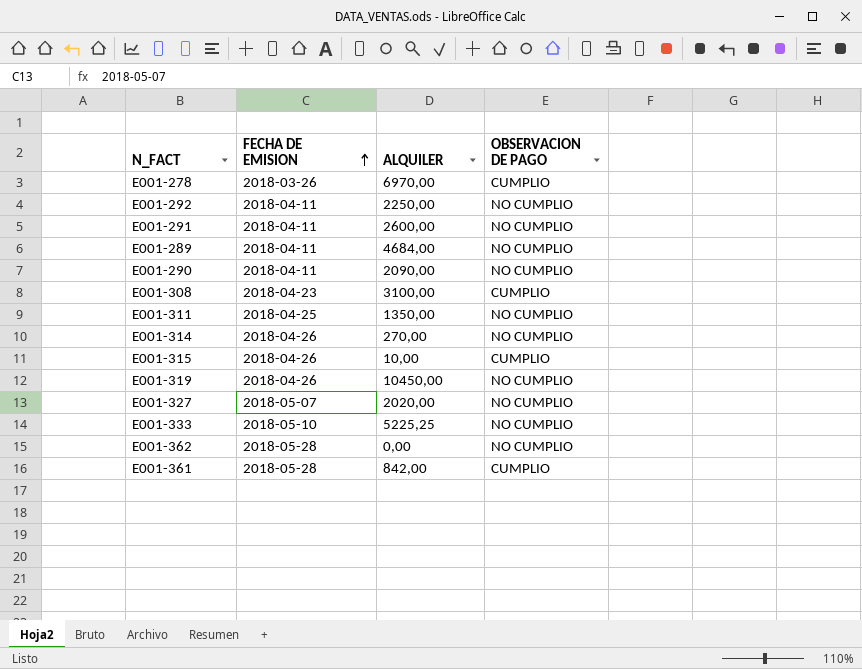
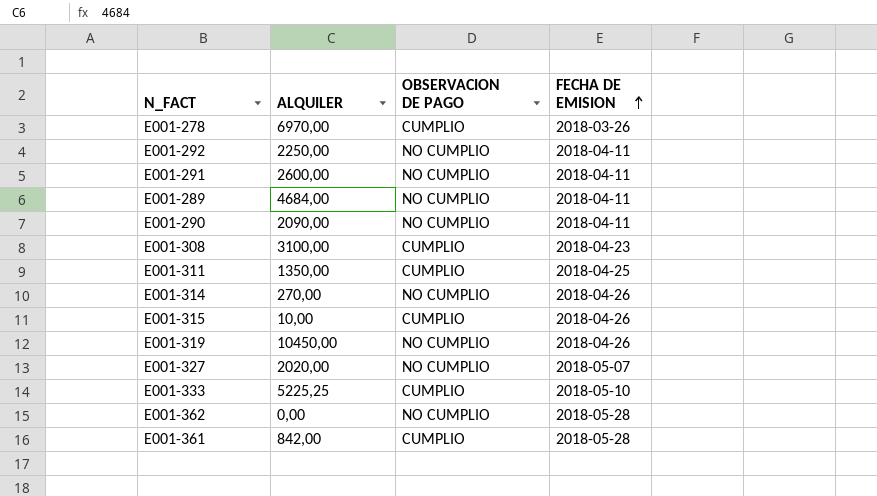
column FECHA DE EMISION | position: 2 -> 4
E001-311 | OBSERVACION DE PAGO: NO CUMPLIO -> CUMPLIO
E001-333 | OBSERVACION DE PAGO: NO CUMPLIO -> CUMPLIO

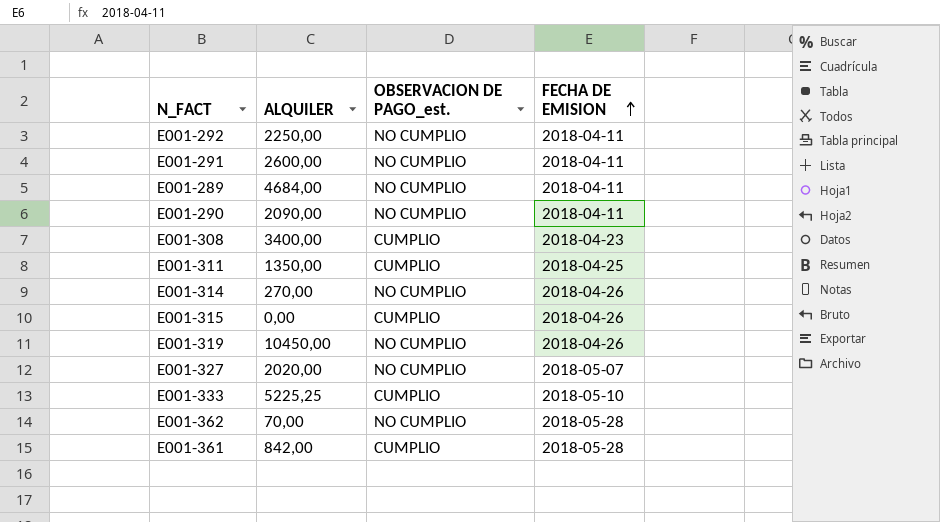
column name: OBSERVACION DE PAGO -> OBSERVACION DE PAGO_est.
row E001-278: 6970,00 | CUMPLIO | 2018-03-26 -> none
E001-308 | ALQUILER: 3100,00 -> 3400,00
E001-315 | ALQUILER: 10,00 -> 0,00
E001-362 | ALQUILER: 0,00 -> 70,00

